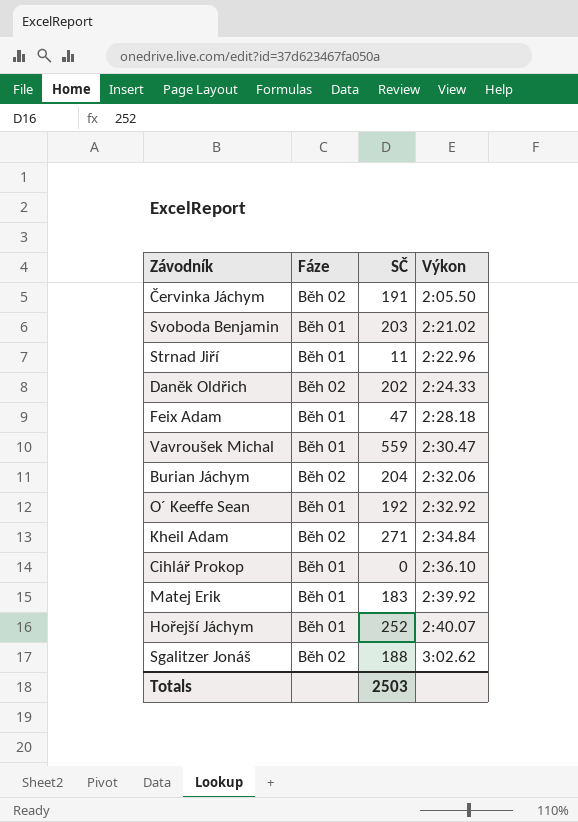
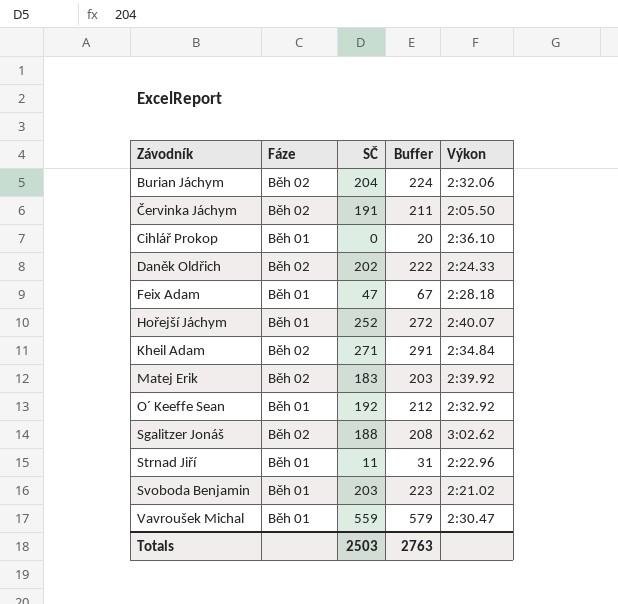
row order: Výkon ascending -> Závodník ascending
column Buffer | formula: none -> [SČ] + 20
Matej Erik | Fáze: Běh 01 -> Běh 02

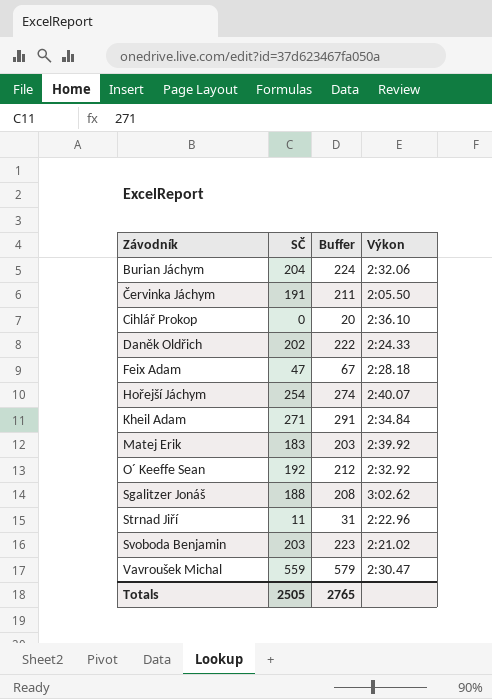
column Fáze | position: 2 -> none
Hořejší Jáchym | SČ: 252 -> 254
Hořejší Jáchym | Buffer: 272 -> 274
Totals | SČ: 2503 -> 2505
Totals | Buffer: 2763 -> 2765

